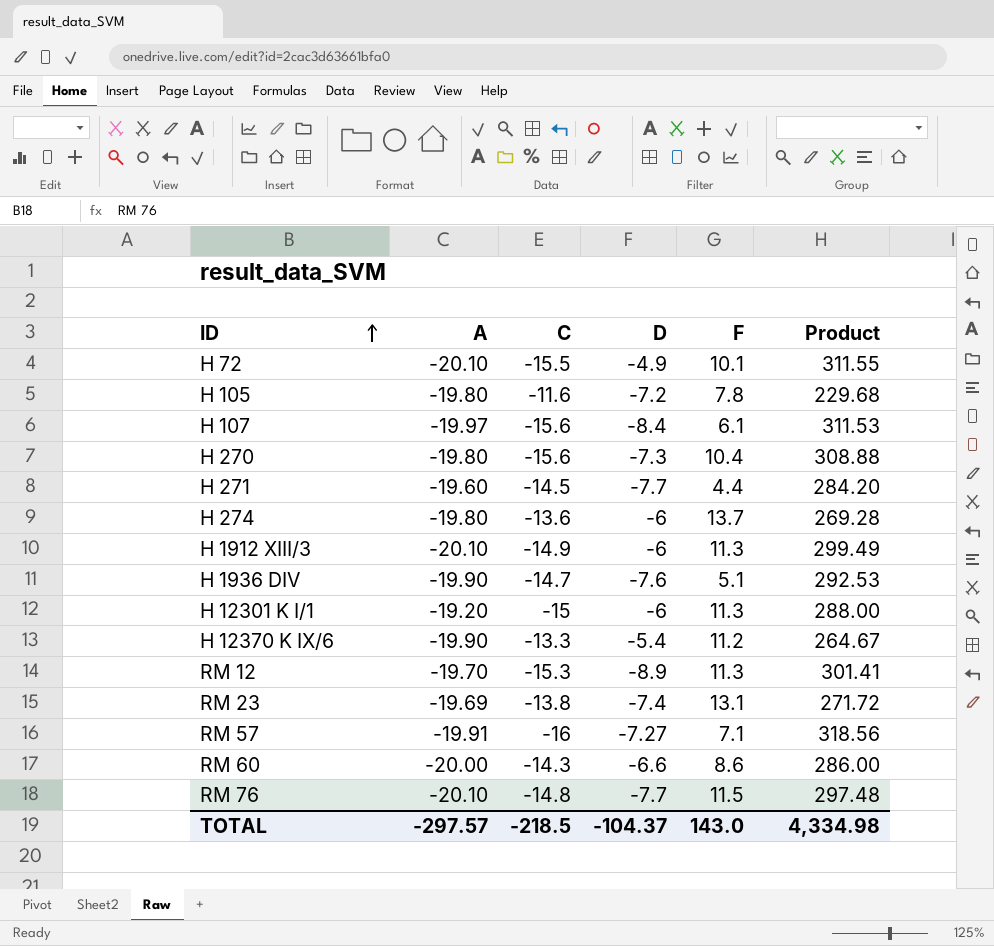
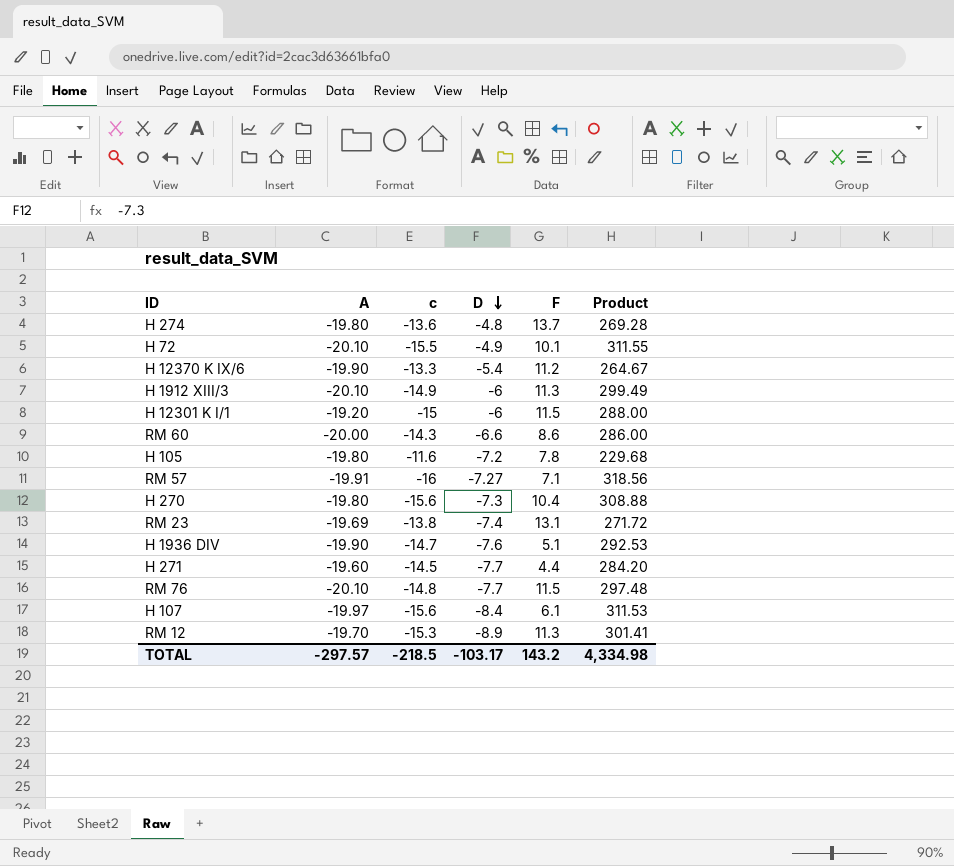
row order: ID ascending -> D descending
column name: C -> c
H 274 | D: -6 -> -4.8
H 12301 K I/1 | F: 11.3 -> 11.5
TOTAL | D: -104.37 -> -103.17
TOTAL | F: 143.0 -> 143.2

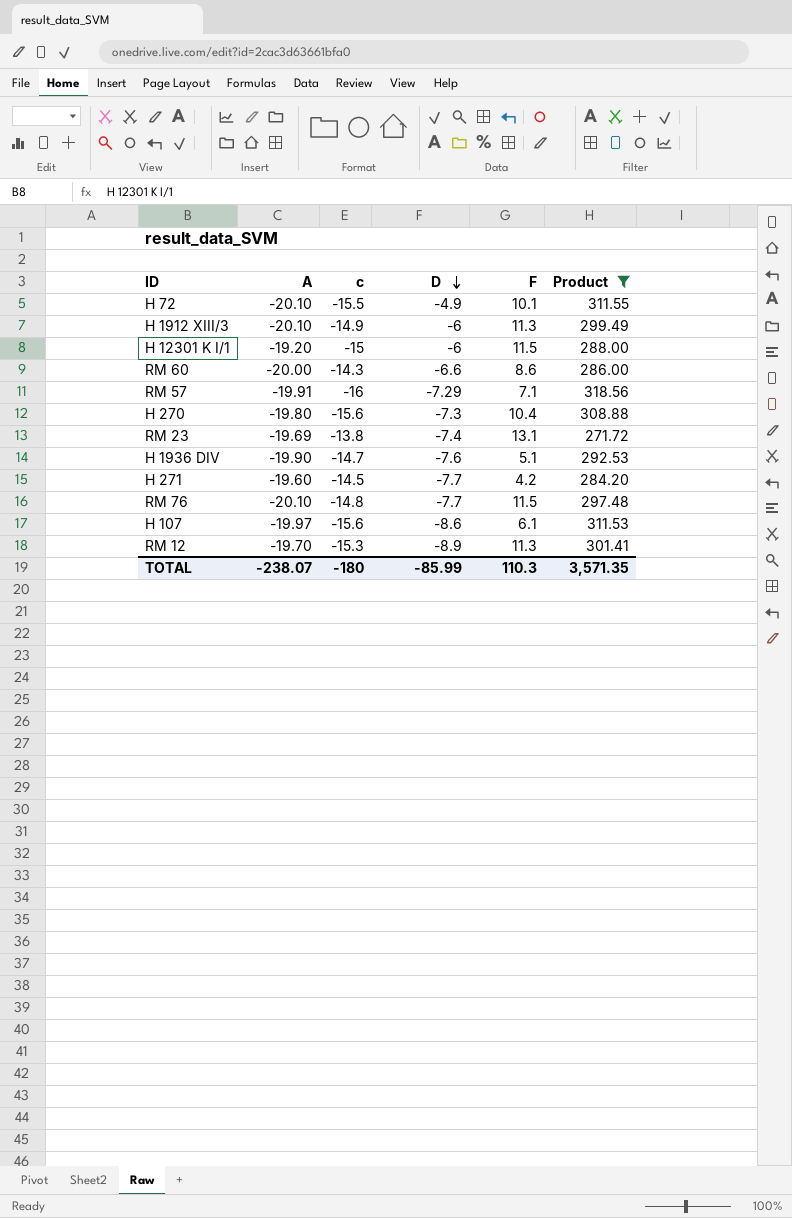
filter: none -> Product >= 271.72
RM 57 | D: -7.27 -> -7.29
H 271 | F: 4.4 -> 4.2
H 107 | D: -8.4 -> -8.6
TOTAL | A: -297.57 -> -238.07
TOTAL | c: -218.5 -> -180
TOTAL | D: -103.17 -> -85.99
TOTAL | F: 143.2 -> 110.3
TOTAL | Product: 4,334.98 -> 3,571.35

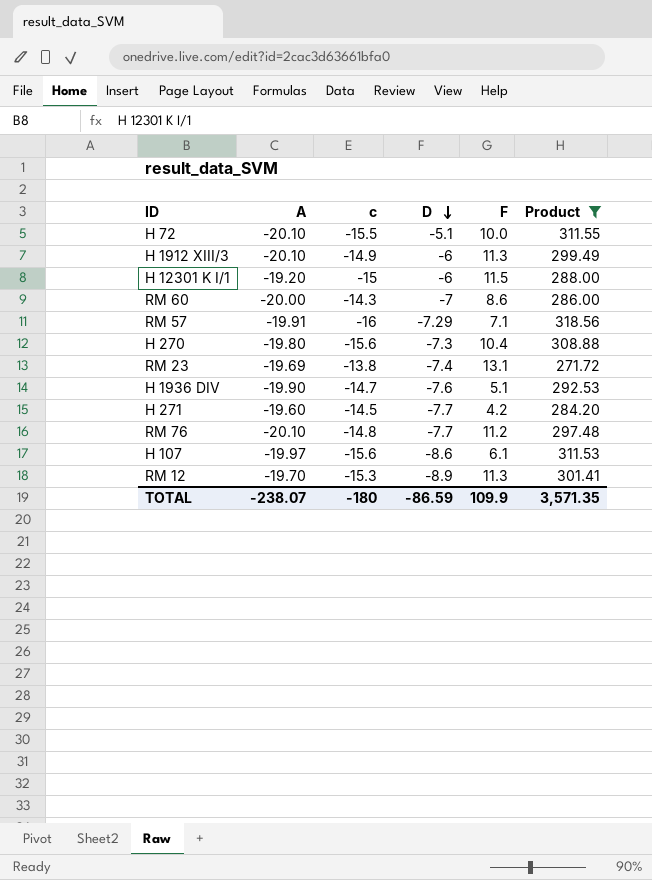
H 72 | D: -4.9 -> -5.1
H 72 | F: 10.1 -> 10.0
RM 60 | D: -6.6 -> -7
RM 76 | F: 11.5 -> 11.2
TOTAL | D: -85.99 -> -86.59
TOTAL | F: 110.3 -> 109.9

